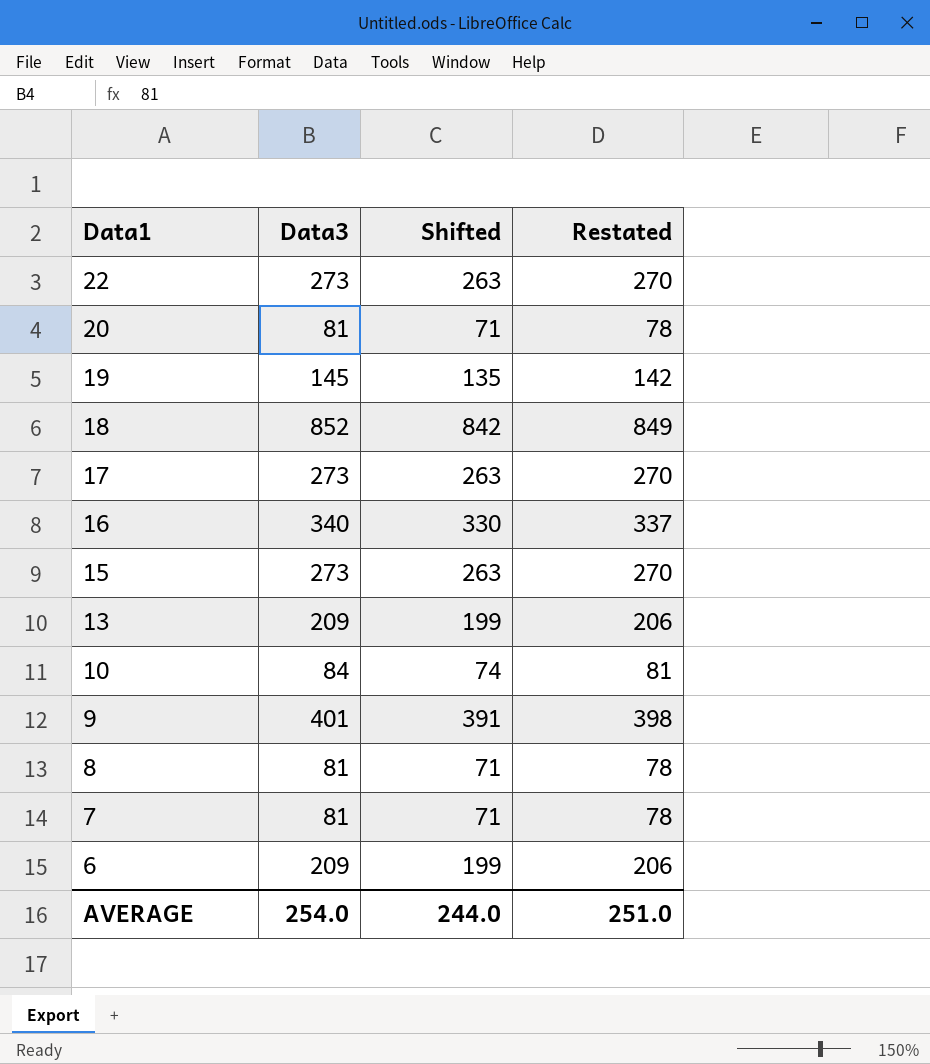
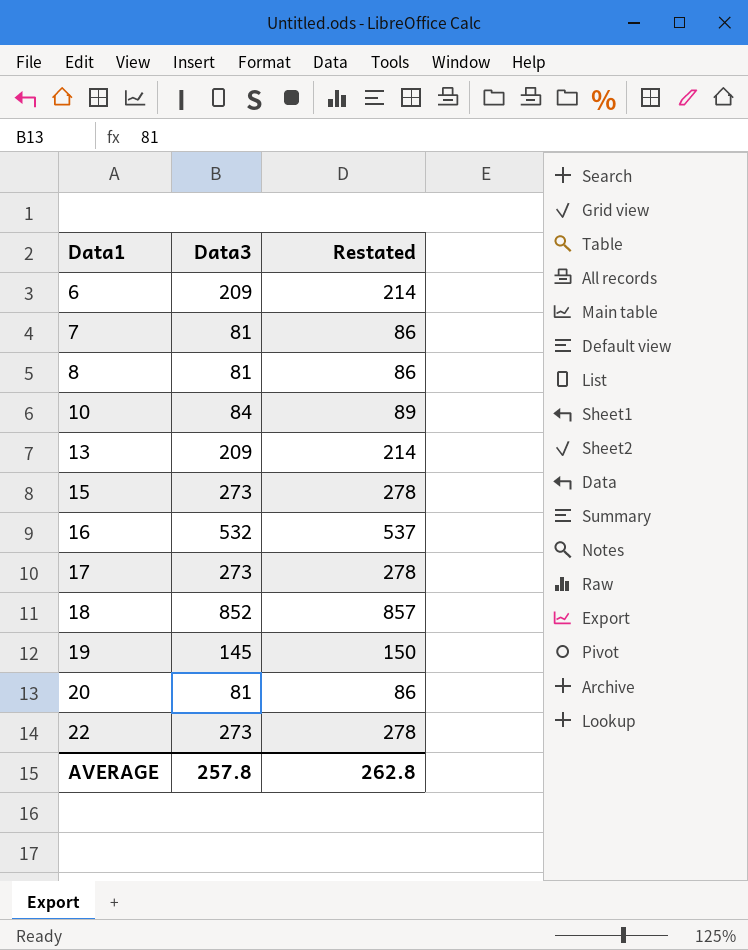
row order: Data1 descending -> Data1 ascending
column Shifted | formula: [Data3] - 10 -> none
column Restated | formula: [Data3] - 3 -> [Data3] + 5
row 9: 401 | 391 | 398 -> none
16 | Data3: 340 -> 532
AVERAGE | Data3: 254.0 -> 257.8
AVERAGE | Restated: 251.0 -> 262.8

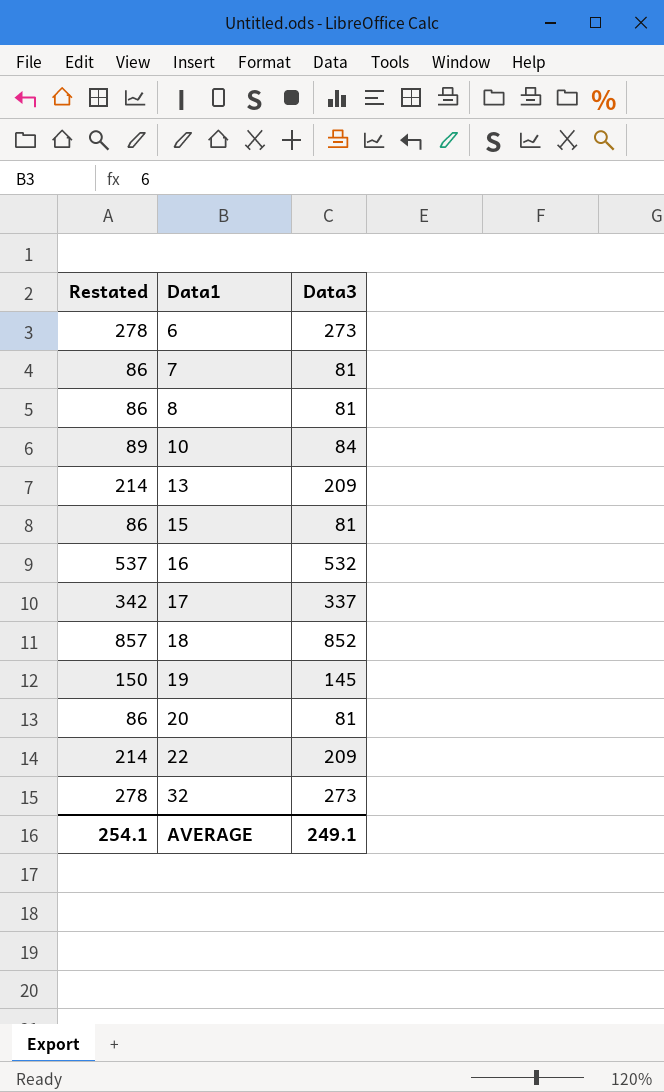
column Restated | position: 3 -> 1
6 | Restated: 214 -> 278
6 | Data3: 209 -> 273
15 | Restated: 278 -> 86
15 | Data3: 273 -> 81
17 | Restated: 278 -> 342
17 | Data3: 273 -> 337
22 | Restated: 278 -> 214
22 | Data3: 273 -> 209
row 32: none -> 278 | 273
AVERAGE | Restated: 262.8 -> 254.1
AVERAGE | Data3: 257.8 -> 249.1

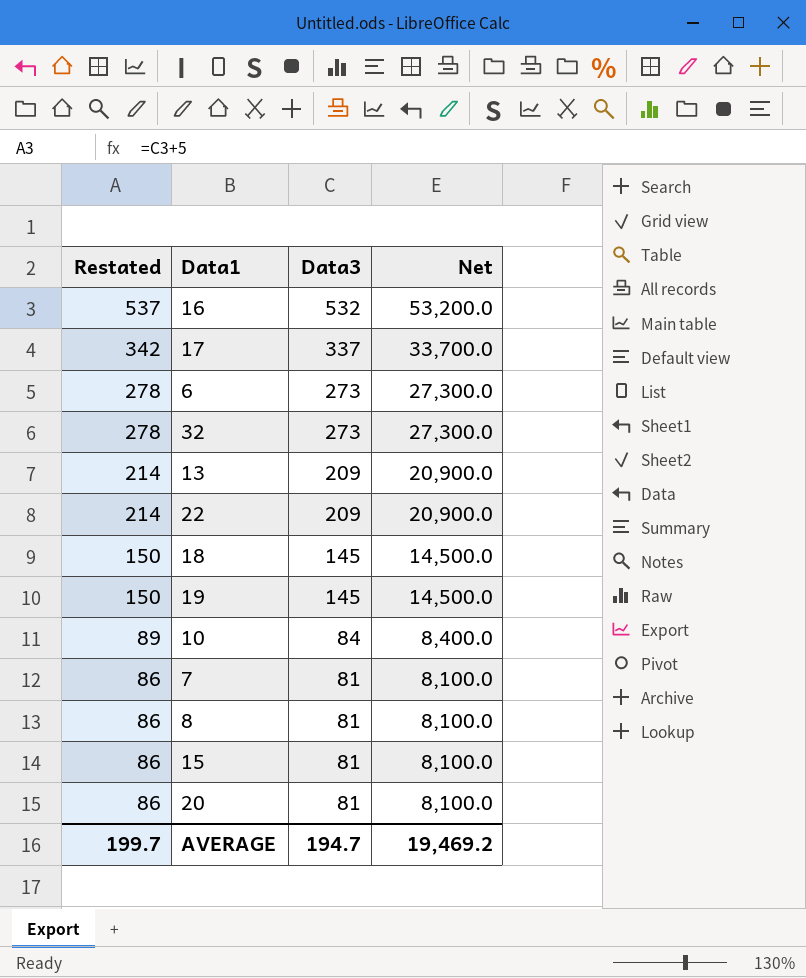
row order: Data1 ascending -> Restated descending
column Net | formula: none -> [Data3] * 100
18 | Restated: 857 -> 150
18 | Data3: 852 -> 145
AVERAGE | Restated: 254.1 -> 199.7
AVERAGE | Data3: 249.1 -> 194.7

